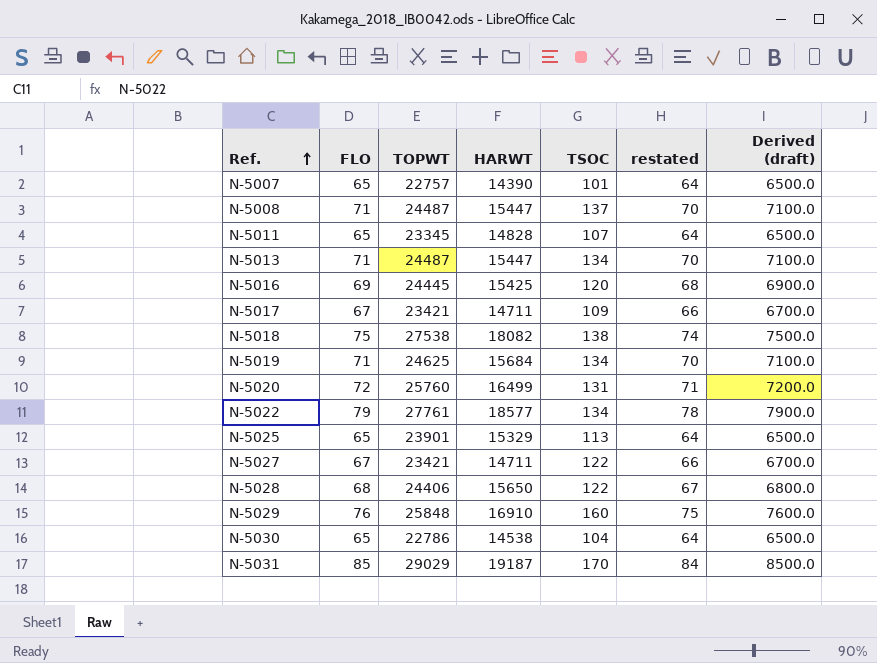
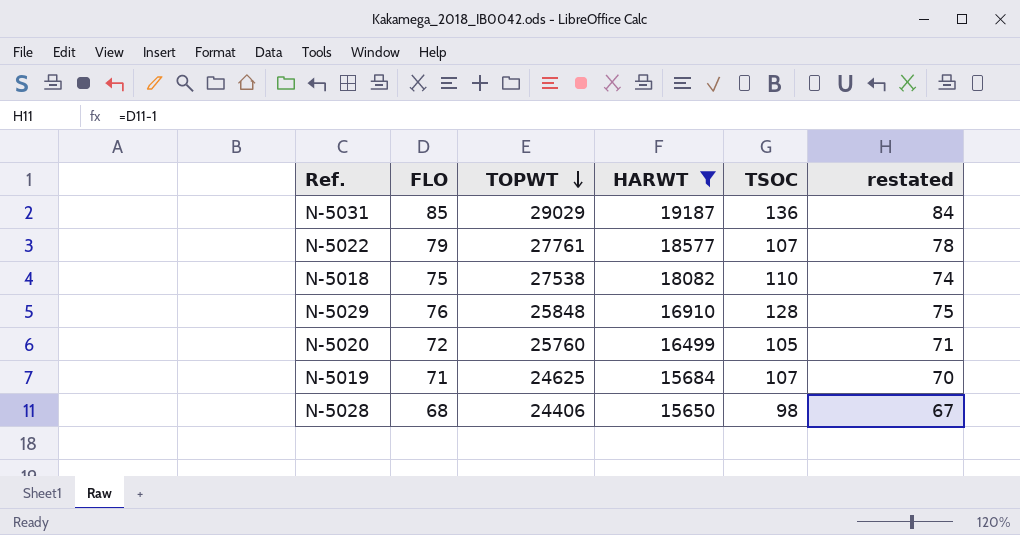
filter: none -> HARWT >= 15650
row order: Ref. ascending -> TOPWT descending
column Derived (draft) | formula: [FLO] * 100 -> none
N-5031 | TSOC: 170 -> 136
N-5022 | TSOC: 134 -> 107
N-5018 | TSOC: 138 -> 110
N-5029 | TSOC: 160 -> 128
N-5020 | TSOC: 131 -> 105
N-5019 | TSOC: 134 -> 107
N-5028 | TSOC: 122 -> 98

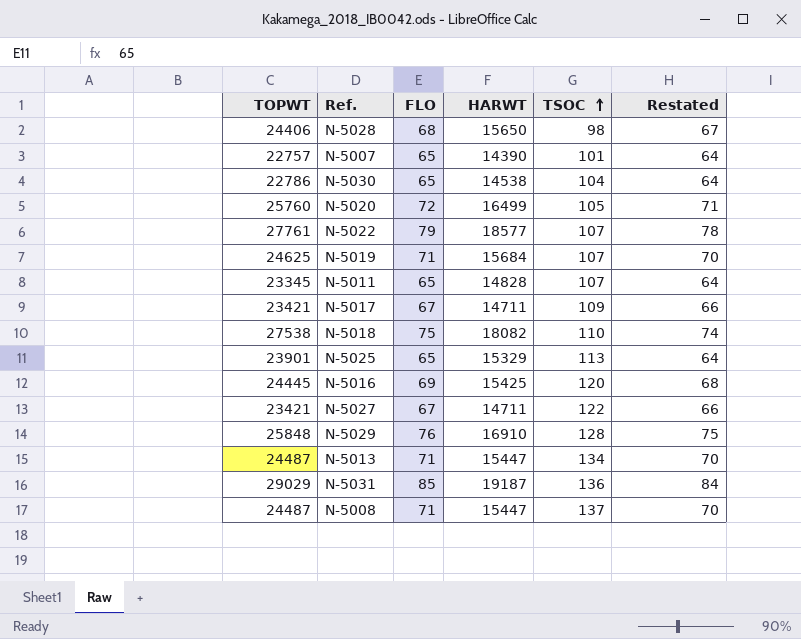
filter: HARWT >= 15650 -> none
row order: TOPWT descending -> TSOC ascending
column TOPWT | position: 3 -> 1
column name: restated -> Restated

